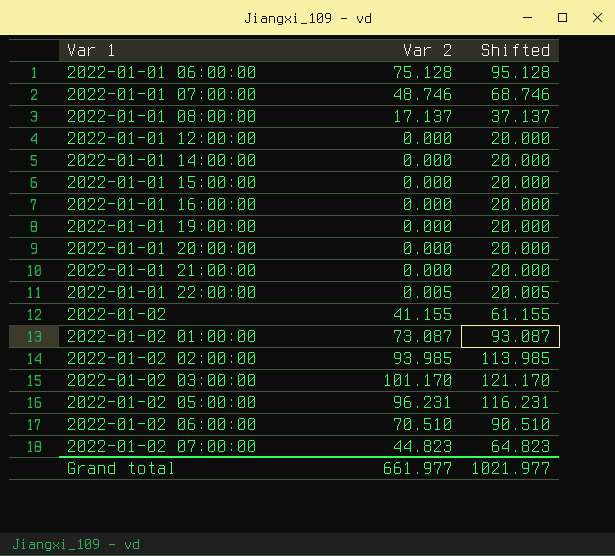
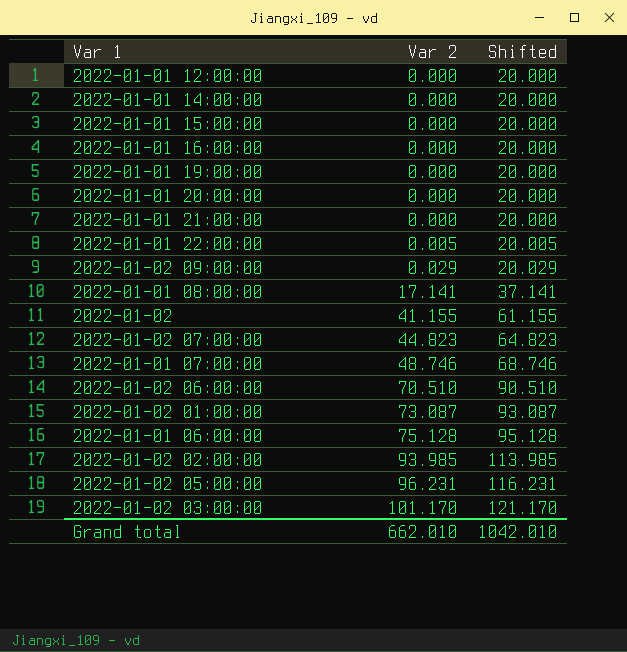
row order: Var 1 ascending -> Var 2 ascending
row 2022-01-02 09:00:00: none -> 0.029 | 20.029
2022-01-01 08:00:00 | Var 2: 17.137 -> 17.141
2022-01-01 08:00:00 | Shifted: 37.137 -> 37.141
Grand total | Var 2: 661.977 -> 662.010
Grand total | Shifted: 1021.977 -> 1042.010

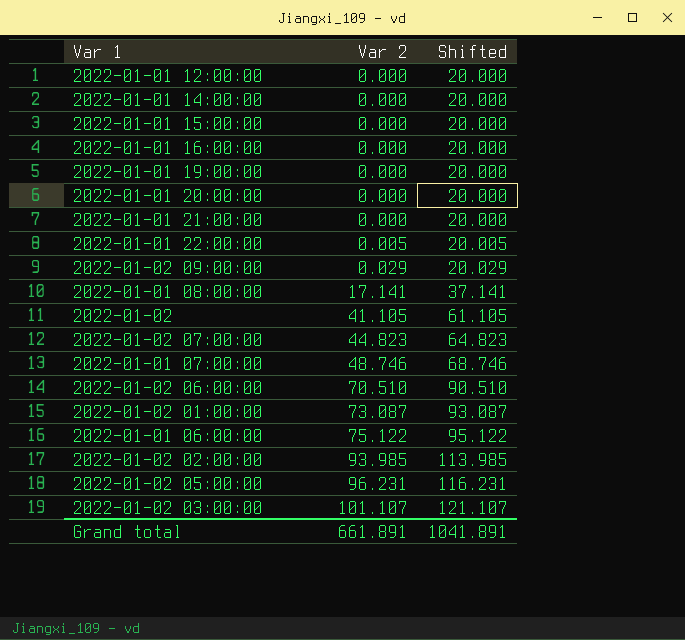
2022-01-02 | Var 2: 41.155 -> 41.105
2022-01-02 | Shifted: 61.155 -> 61.105
2022-01-01 06:00:00 | Var 2: 75.128 -> 75.122
2022-01-01 06:00:00 | Shifted: 95.128 -> 95.122
2022-01-02 03:00:00 | Var 2: 101.170 -> 101.107
2022-01-02 03:00:00 | Shifted: 121.170 -> 121.107
Grand total | Var 2: 662.010 -> 661.891
Grand total | Shifted: 1042.010 -> 1041.891

